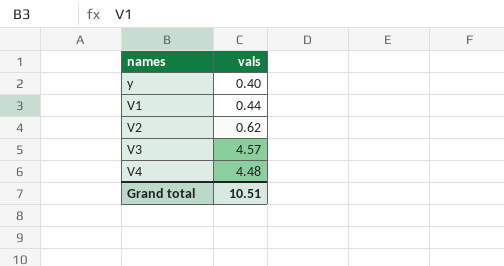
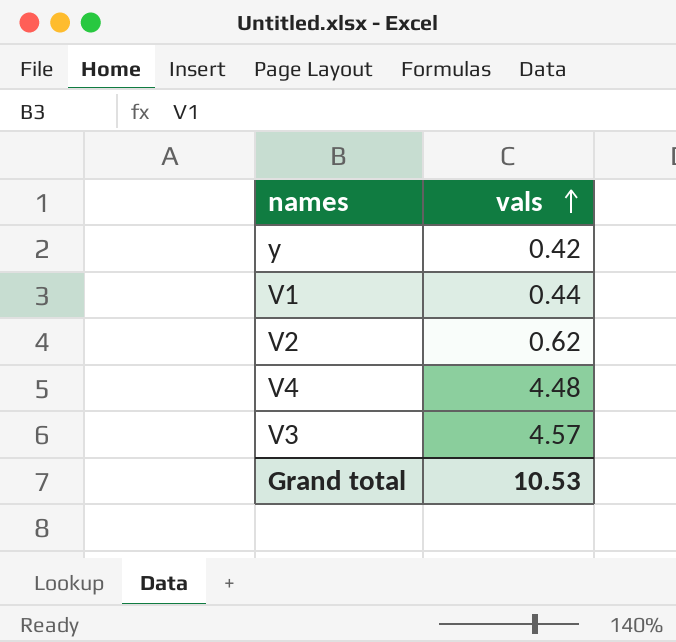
row order: none -> vals ascending
y | vals: 0.40 -> 0.42
Grand total | vals: 10.51 -> 10.53

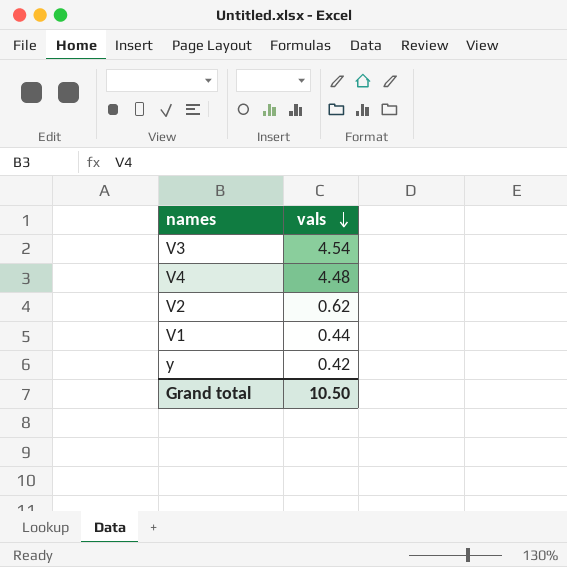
row order: vals ascending -> vals descending
V3 | vals: 4.57 -> 4.54
Grand total | vals: 10.53 -> 10.50

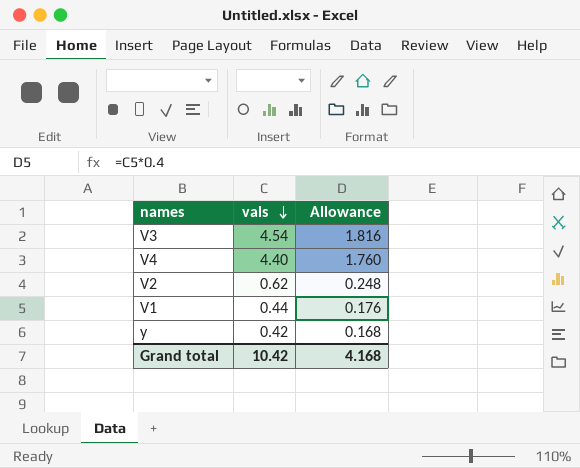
column Allowance | formula: none -> [vals] * 0.4
V4 | vals: 4.48 -> 4.40
Grand total | vals: 10.50 -> 10.42

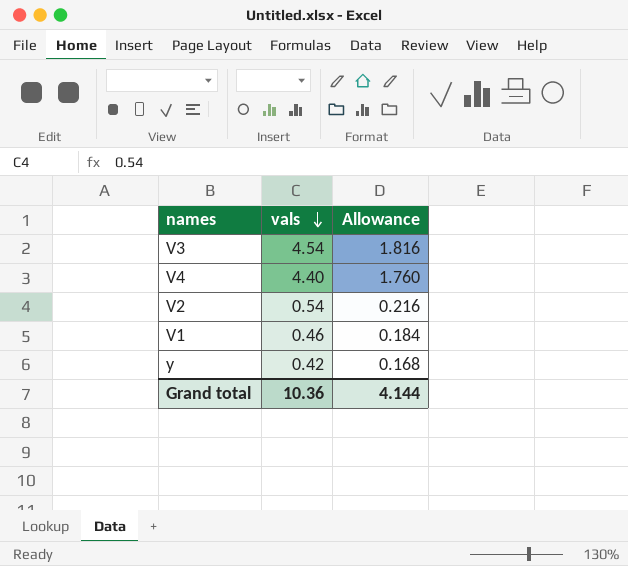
V2 | vals: 0.62 -> 0.54
V2 | Allowance: 0.248 -> 0.216
V1 | vals: 0.44 -> 0.46
V1 | Allowance: 0.176 -> 0.184
Grand total | vals: 10.42 -> 10.36
Grand total | Allowance: 4.168 -> 4.144

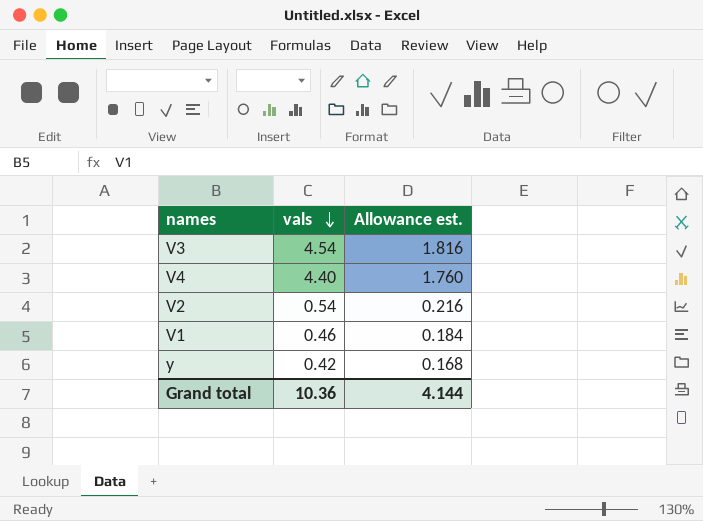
column name: Allowance -> Allowance est.

